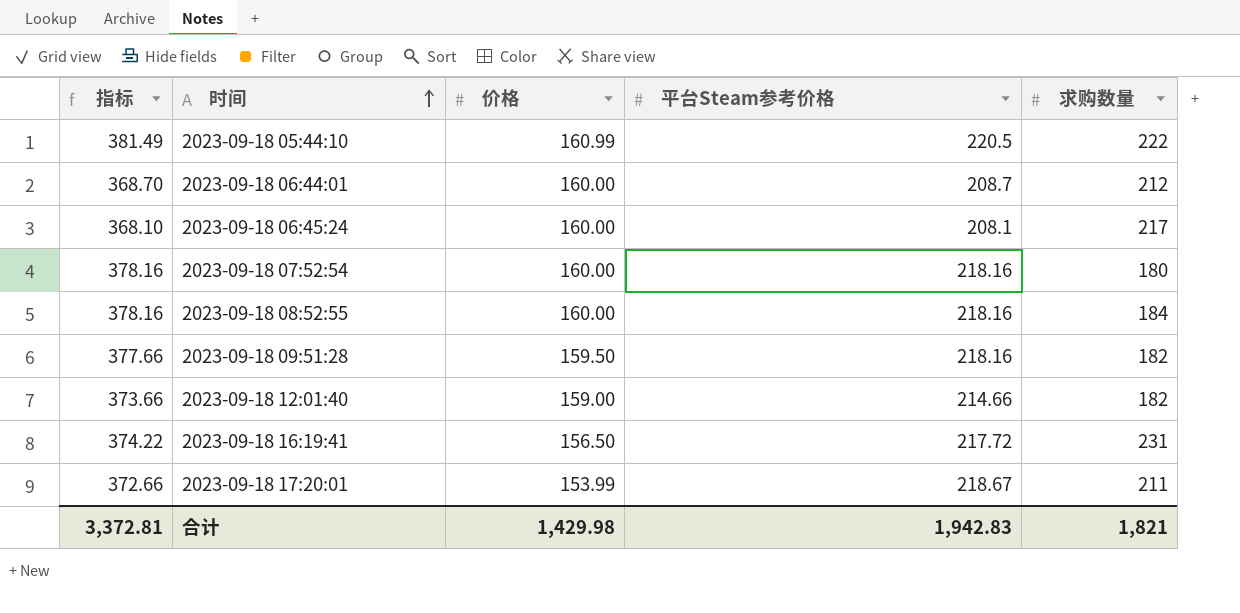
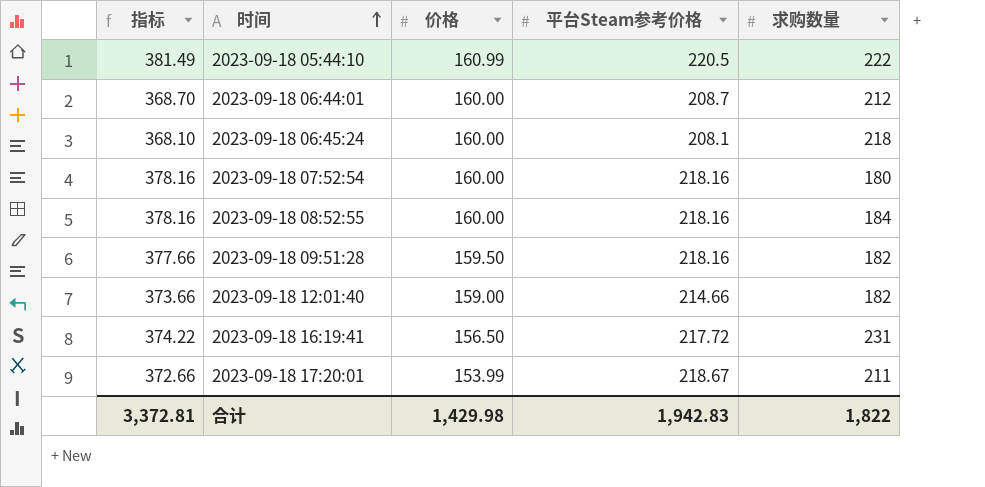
2023-09-18 06:45:24 | 求购数量: 217 -> 218
合计 | 求购数量: 1,821 -> 1,822

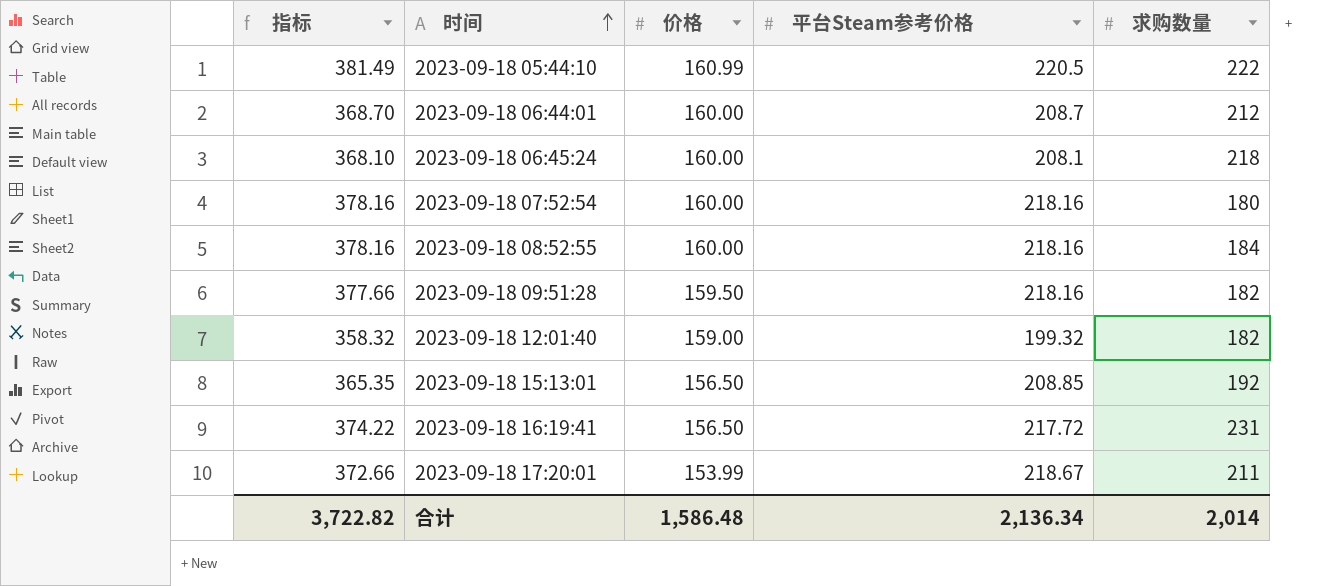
2023-09-18 12:01:40 | 指标: 373.66 -> 358.32
2023-09-18 12:01:40 | 平台Steam参考价格: 214.66 -> 199.32
row 2023-09-18 15:13:01: none -> 365.35 | 156.50 | 208.85 | 192
合计 | 指标: 3,372.81 -> 3,722.82
合计 | 价格: 1,429.98 -> 1,586.48
合计 | 平台Steam参考价格: 1,942.83 -> 2,136.34
合计 | 求购数量: 1,822 -> 2,014

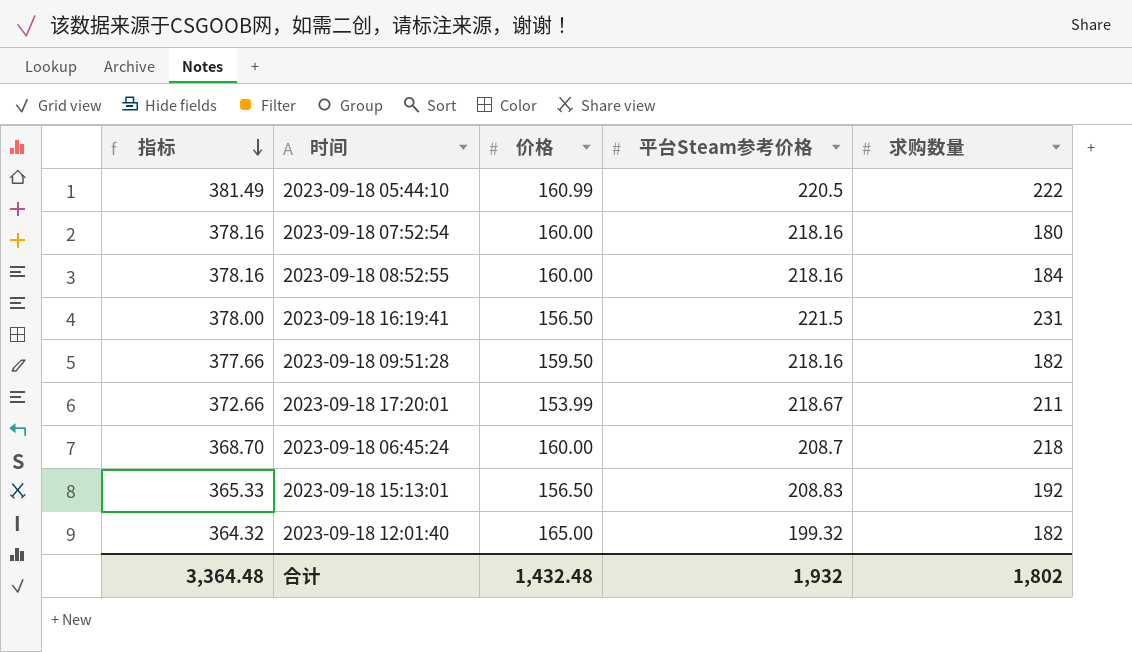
row order: 时间 ascending -> 指标 descending
row 2023-09-18 06:44:01: 368.70 | 160.00 | 208.7 | 212 -> none
2023-09-18 16:19:41 | 指标: 374.22 -> 378.00
2023-09-18 16:19:41 | 平台Steam参考价格: 217.72 -> 221.5
2023-09-18 06:45:24 | 指标: 368.10 -> 368.70
2023-09-18 06:45:24 | 平台Steam参考价格: 208.1 -> 208.7
2023-09-18 15:13:01 | 指标: 365.35 -> 365.33
2023-09-18 15:13:01 | 平台Steam参考价格: 208.85 -> 208.83
2023-09-18 12:01:40 | 指标: 358.32 -> 364.32
2023-09-18 12:01:40 | 价格: 159.00 -> 165.00
合计 | 指标: 3,722.82 -> 3,364.48
合计 | 价格: 1,586.48 -> 1,432.48
合计 | 平台Steam参考价格: 2,136.34 -> 1,932
合计 | 求购数量: 2,014 -> 1,802

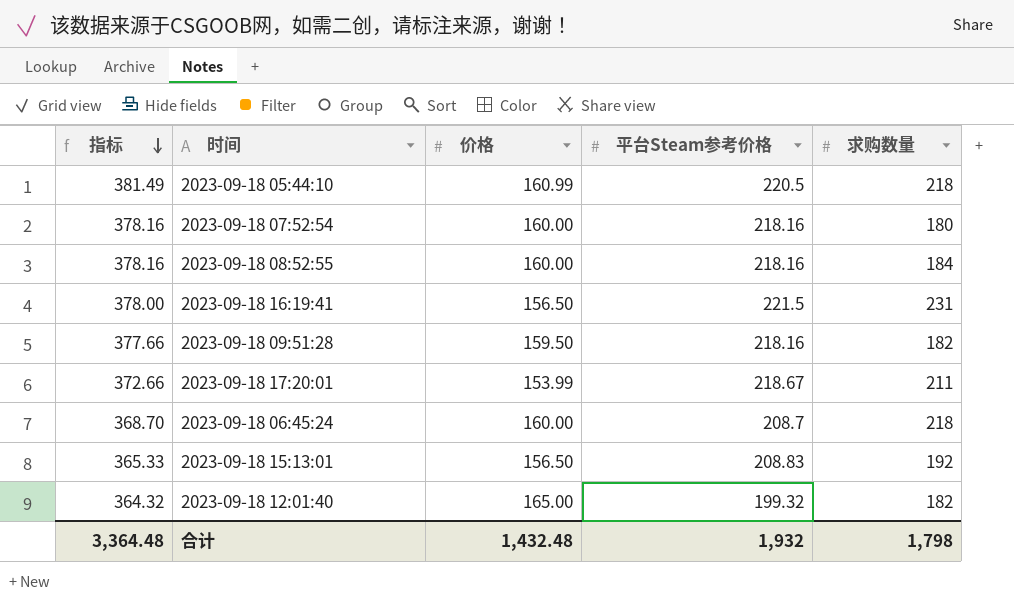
2023-09-18 05:44:10 | 求购数量: 222 -> 218
合计 | 求购数量: 1,802 -> 1,798

